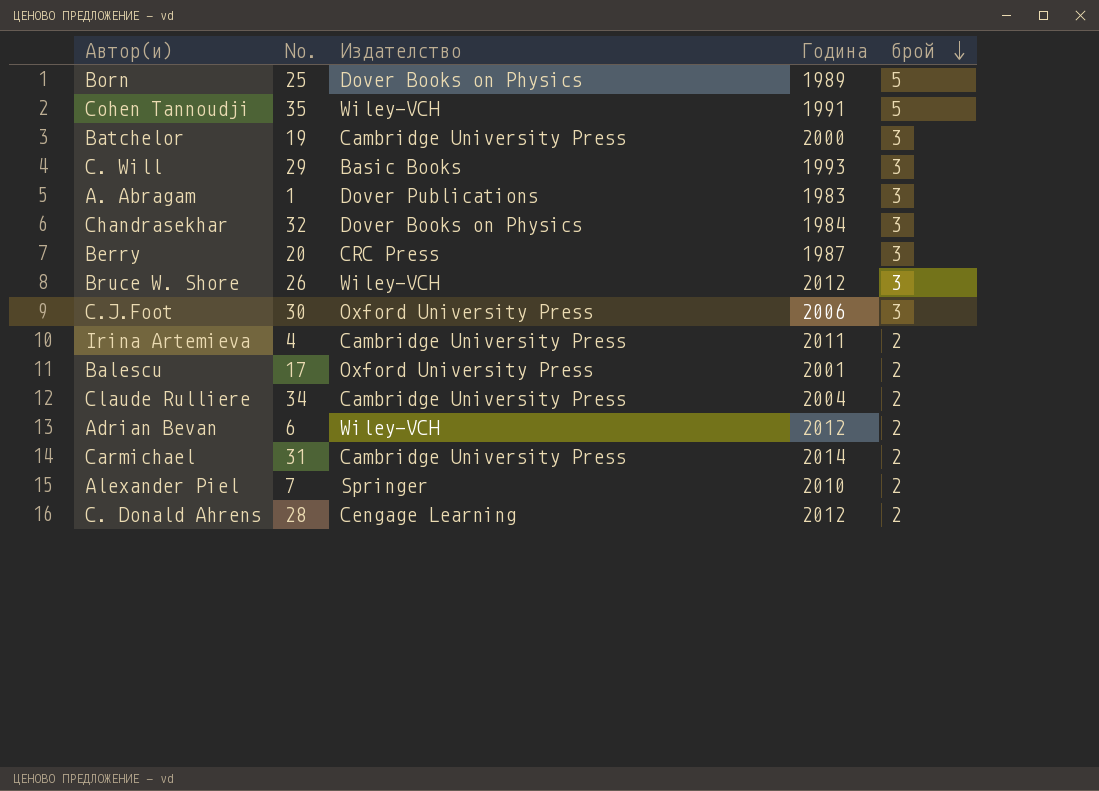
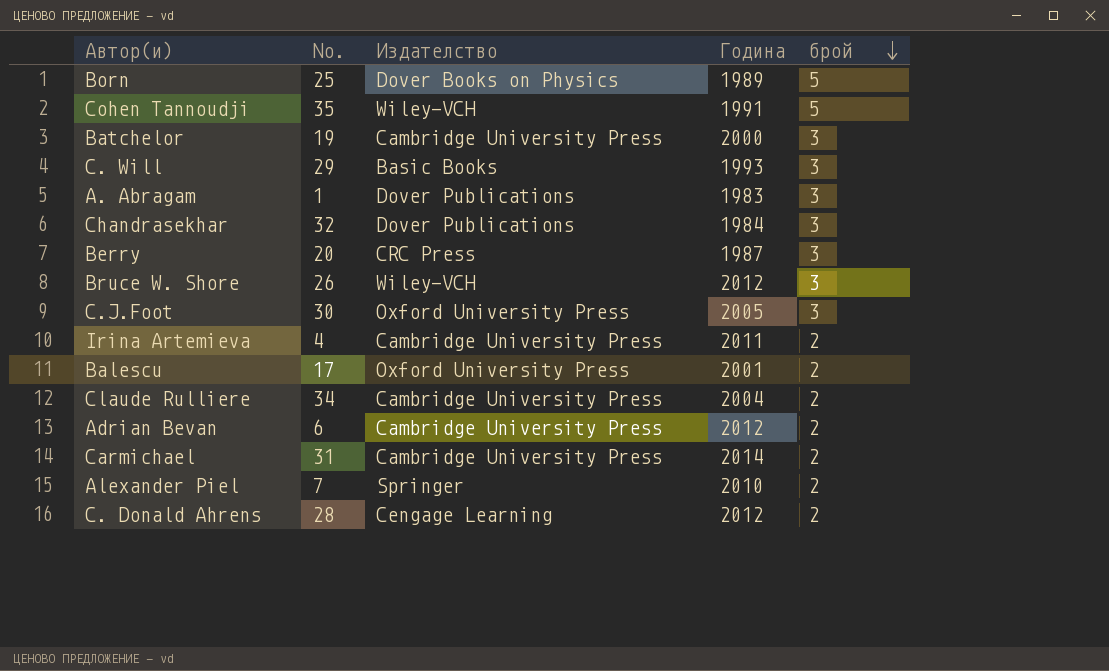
Chandrasekhar | Издателство: Dover Books on Physics -> Dover Publications
C.J.Foot | Година: 2006 -> 2005
Adrian Bevan | Издателство: Wiley-VCH -> Cambridge University Press

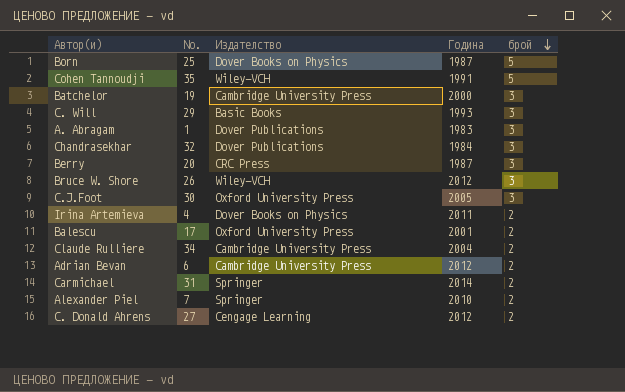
Born | Година: 1989 -> 1987
Irina Artemieva | Издателство: Cambridge University Press -> Dover Books on Physics
Carmichael | Издателство: Cambridge University Press -> Springer
C. Donald Ahrens | No.: 28 -> 27

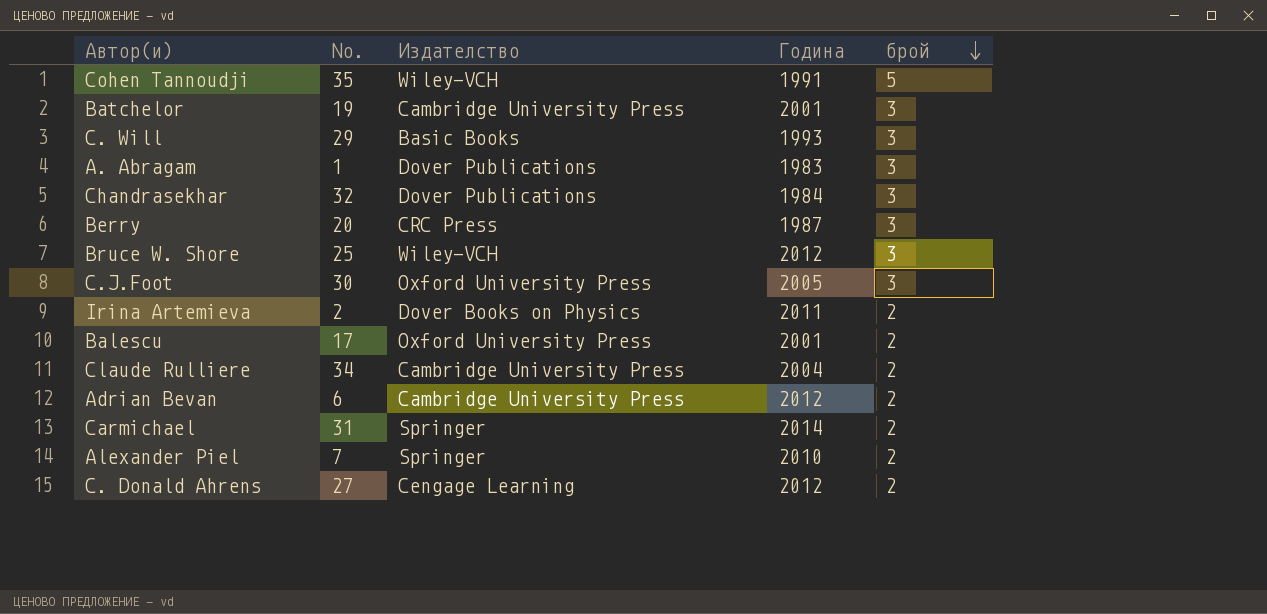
row Born: 25 | Dover Books on Physics | 1987 | 5 -> none
Batchelor | Година: 2000 -> 2001
Bruce W. Shore | No.: 26 -> 25
Irina Artemieva | No.: 4 -> 2

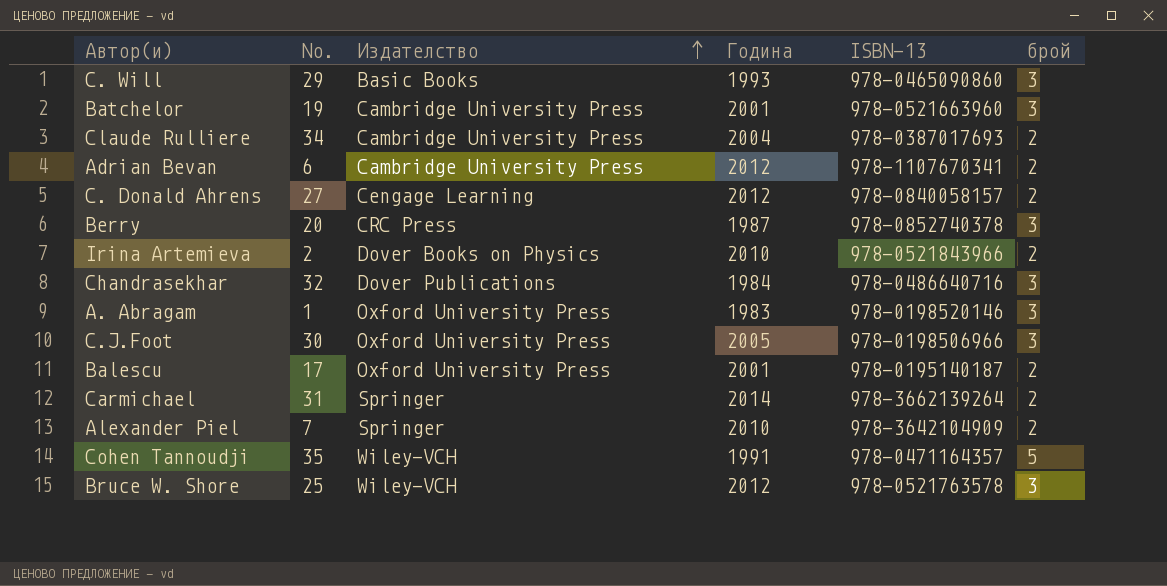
row order: брой descending -> Издателство ascending
column ISBN-13 | position: none -> 5
Irina Artemieva | Година: 2011 -> 2010
A. Abragam | Издателство: Dover Publications -> Oxford University Press

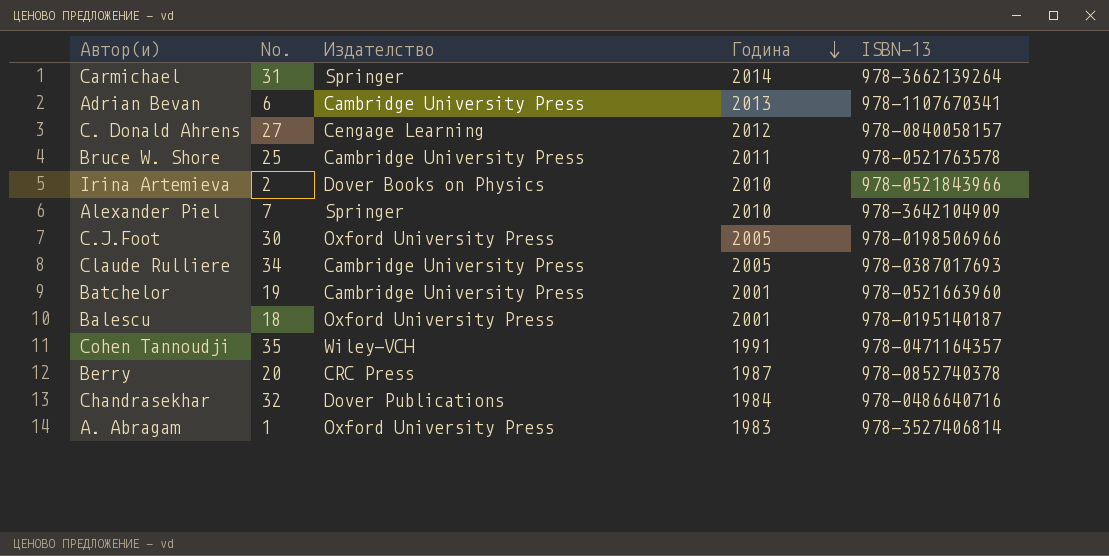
row order: Издателство ascending -> Година descending
column брой | position: 6 -> none
row C. Will: 29 | Basic Books | 1993 | 978-0465090860 | 3 -> none
Adrian Bevan | Година: 2012 -> 2013
Bruce W. Shore | Издателство: Wiley-VCH -> Cambridge University Press
Bruce W. Shore | Година: 2012 -> 2011
Claude Rulliere | Година: 2004 -> 2005
Balescu | No.: 17 -> 18
A. Abragam | ISBN-13: 978-0198520146 -> 978-3527406814

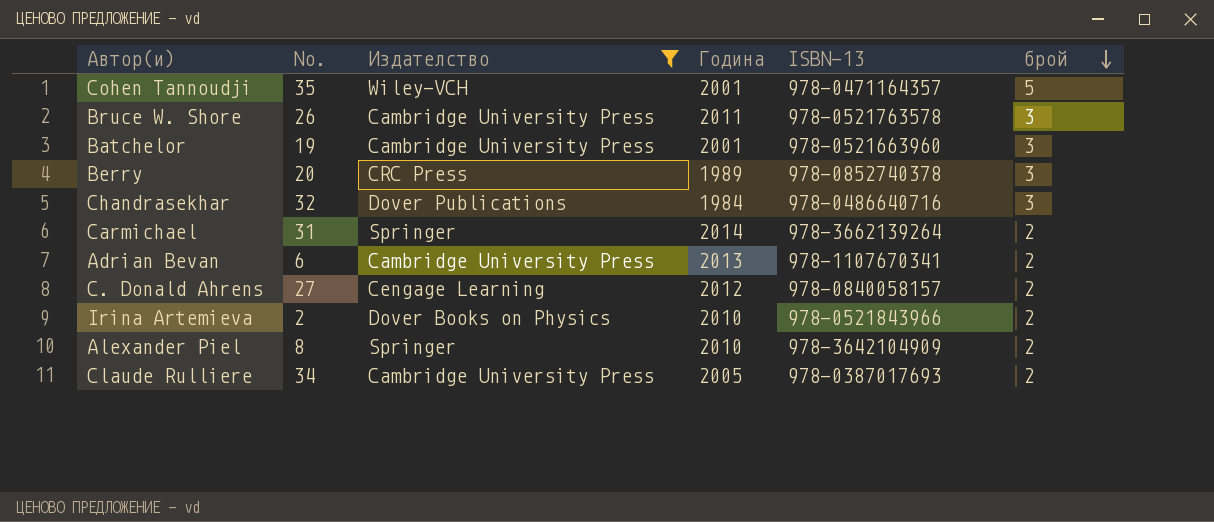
filter: none -> Издателство != Oxford University Press
row order: Година descending -> брой descending
column брой | position: none -> 6
Cohen Tannoudji | Година: 1991 -> 2001
Bruce W. Shore | No.: 25 -> 26
Berry | Година: 1987 -> 1989
Alexander Piel | No.: 7 -> 8

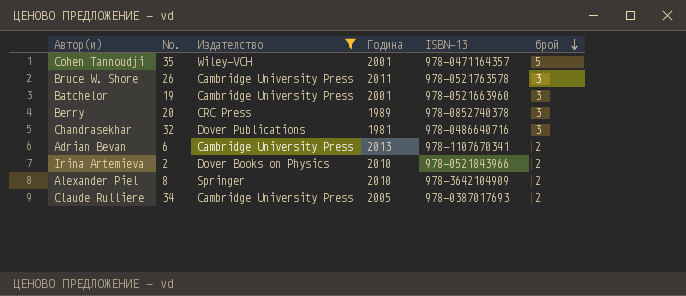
row Carmichael: 31 | Springer | 2014 | 978-3662139264 | 2 -> none
row C. Donald Ahrens: 27 | Cengage Learning | 2012 | 978-0840058157 | 2 -> none
Chandrasekhar | Година: 1984 -> 1981

